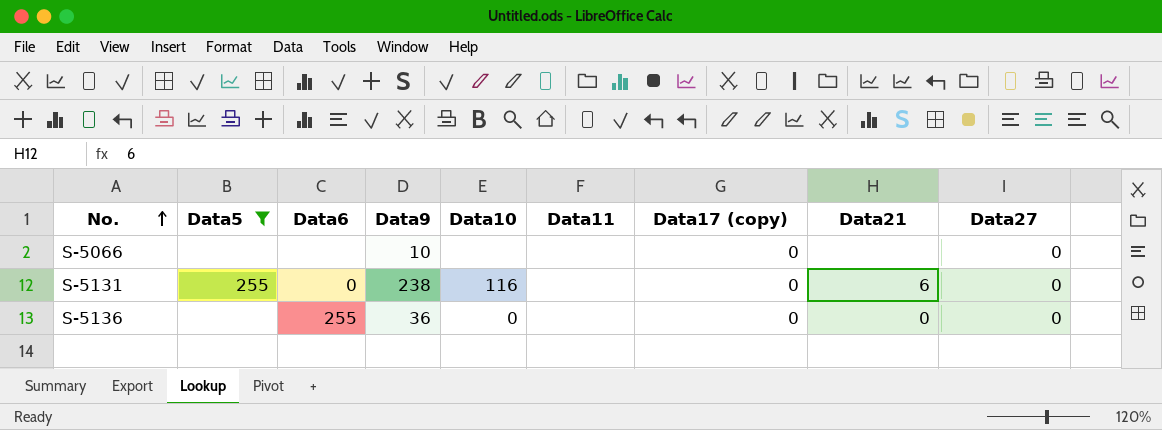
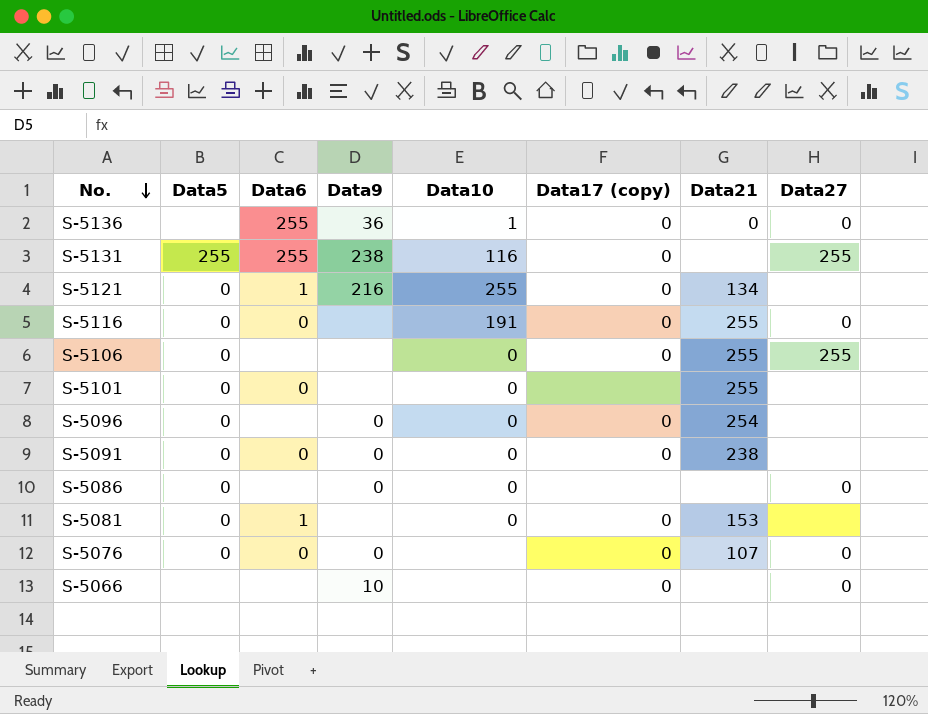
filter: Data5 != 0 -> none
row order: No. ascending -> No. descending
column Data11 | position: 6 -> none
S-5136 | Data10: 0 -> 1
S-5131 | Data6: 0 -> 255
S-5131 | Data21: 6 -> none
S-5131 | Data27: 0 -> 255

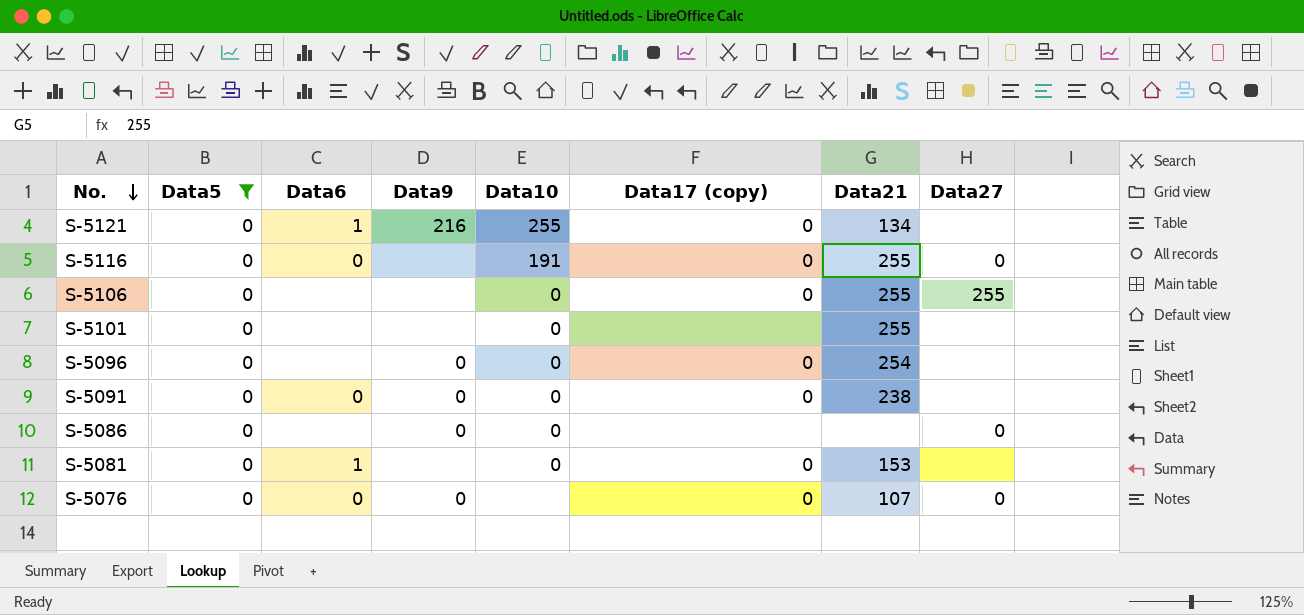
filter: none -> Data5 = 0
S-5101 | Data6: 0 -> none

